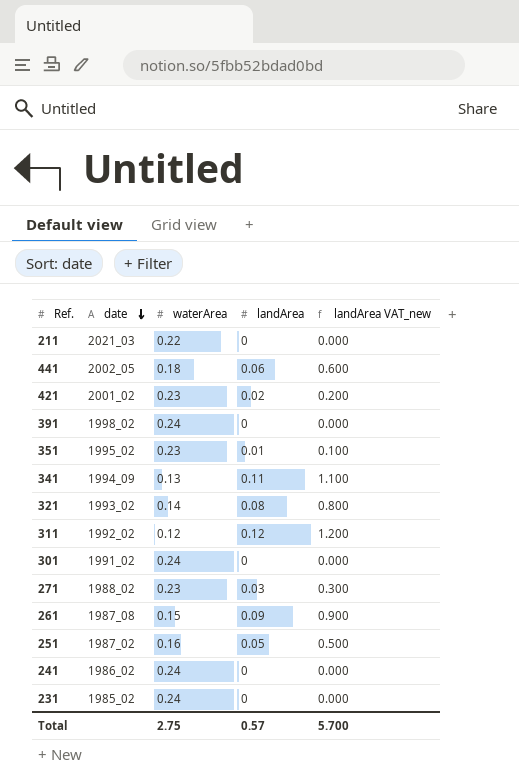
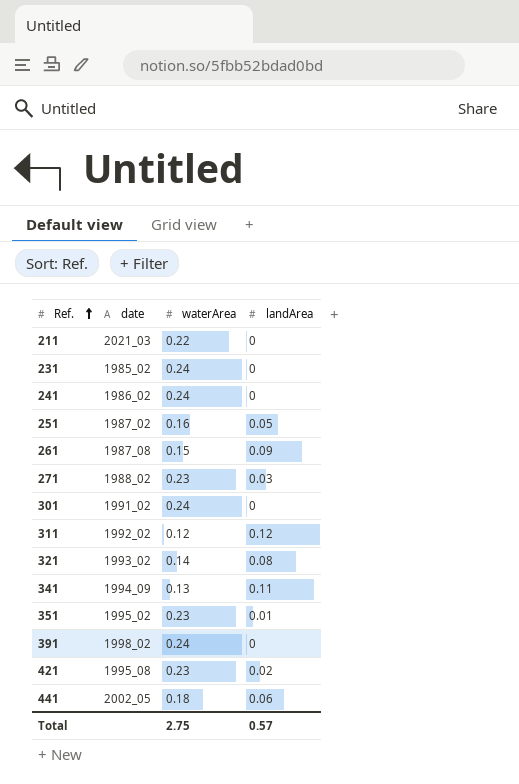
row order: date descending -> Ref. ascending
column landArea VAT_new | formula: [landArea] * 10 -> none
421 | date: 2001_02 -> 1995_08

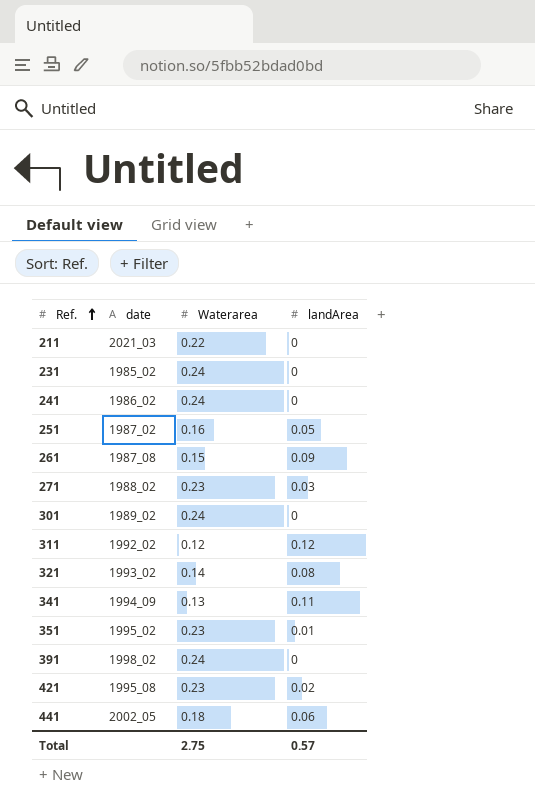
column name: waterArea -> Waterarea
301 | date: 1991_02 -> 1989_02

